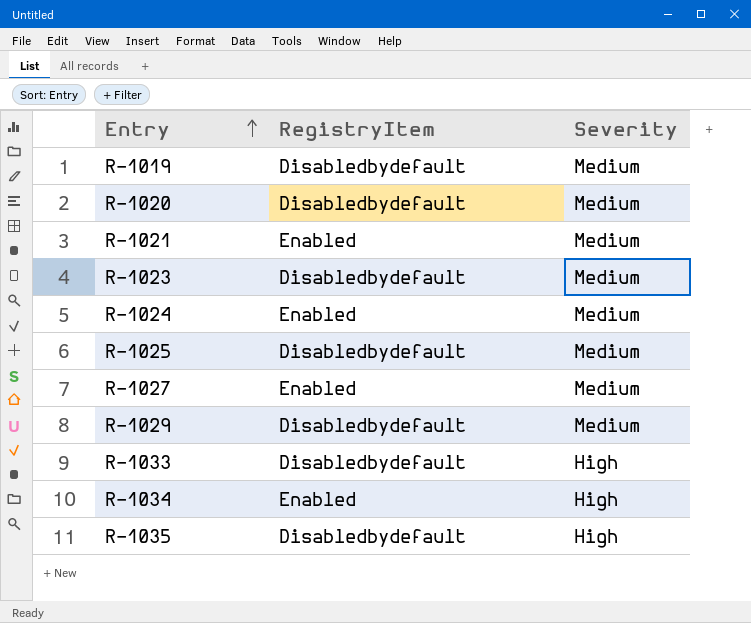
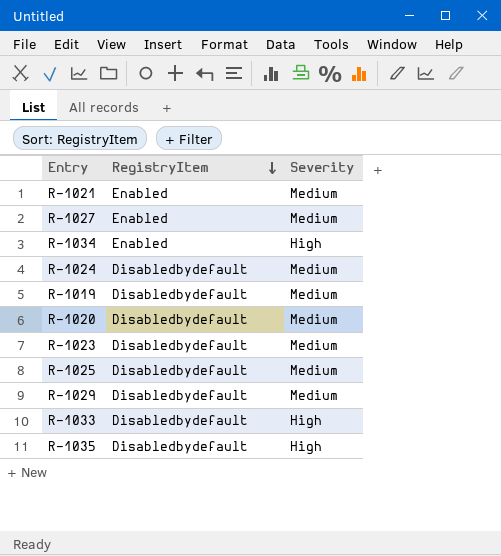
row order: Entry ascending -> RegistryItem descending
R-1024 | RegistryItem: Enabled -> Disabledbydefault

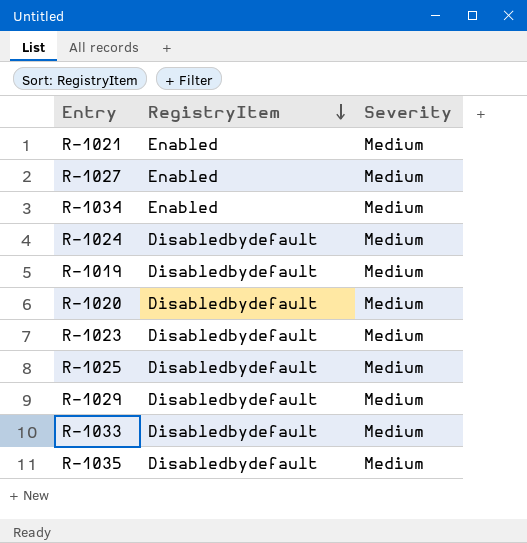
R-1034 | Severity: High -> Medium
R-1033 | Severity: High -> Medium
R-1035 | Severity: High -> Medium

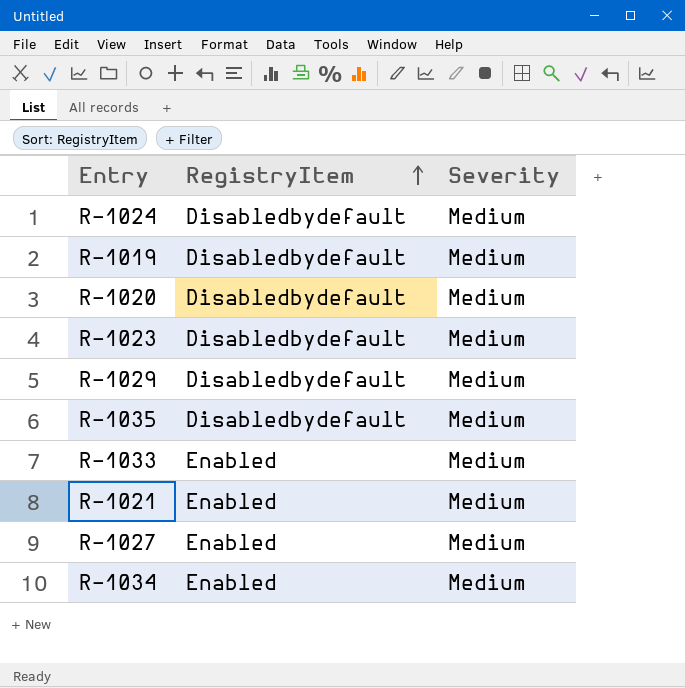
row order: RegistryItem descending -> RegistryItem ascending
row R-1025: Disabledbydefault | Medium -> none
R-1033 | RegistryItem: Disabledbydefault -> Enabled

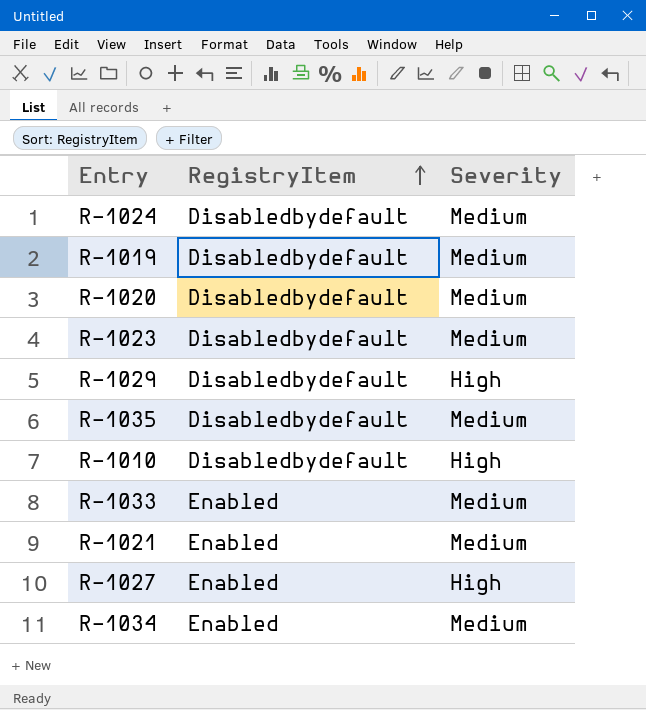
R-1029 | Severity: Medium -> High
row R-1010: none -> Disabledbydefault | High
R-1027 | Severity: Medium -> High

